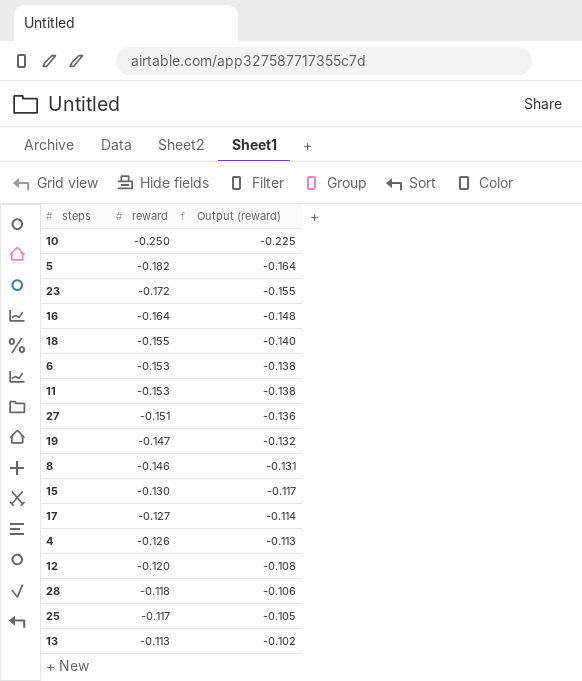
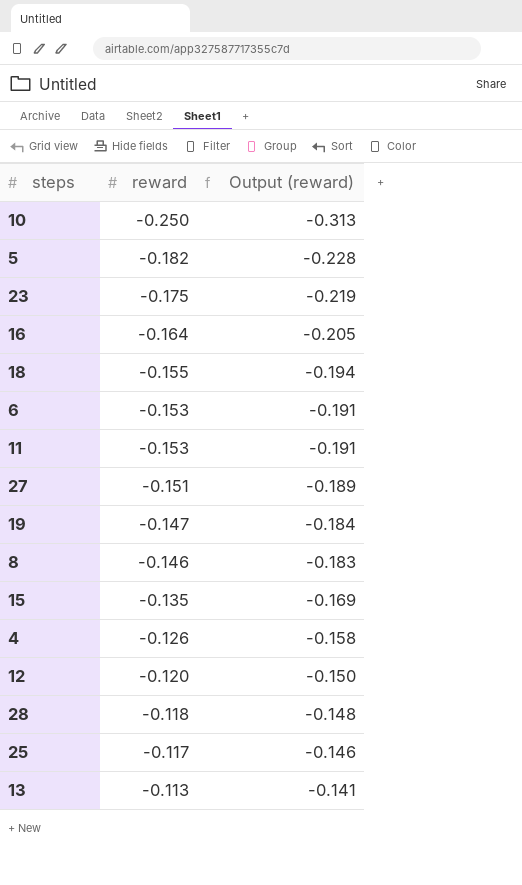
column Output (reward) | formula: [reward] * 0.9 -> [reward] * 1.25
row 17: -0.127 | -0.114 -> none
23 | reward: -0.172 -> -0.175
15 | reward: -0.130 -> -0.135

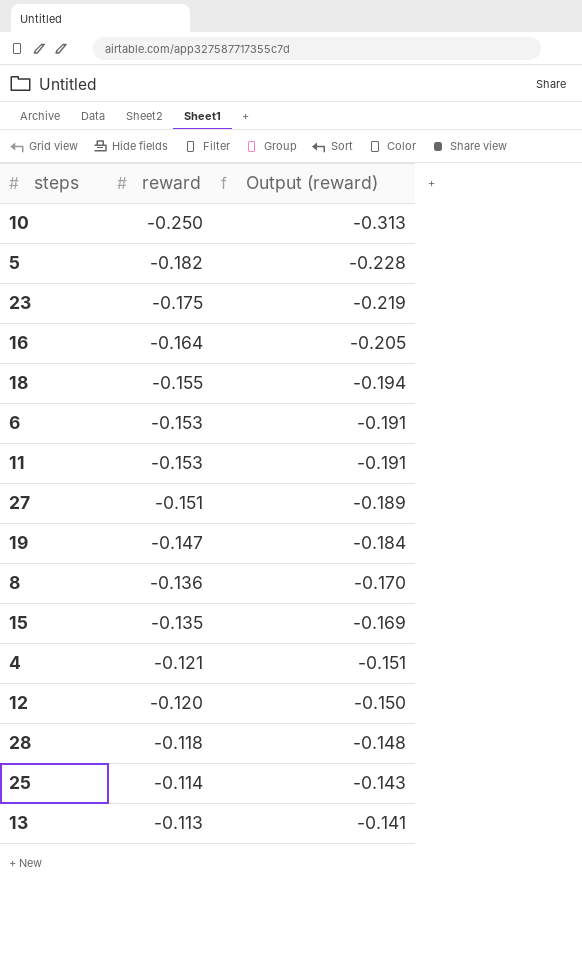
8 | reward: -0.146 -> -0.136
8 | Output (reward): -0.183 -> -0.170
4 | reward: -0.126 -> -0.121
4 | Output (reward): -0.158 -> -0.151
25 | reward: -0.117 -> -0.114
25 | Output (reward): -0.146 -> -0.143

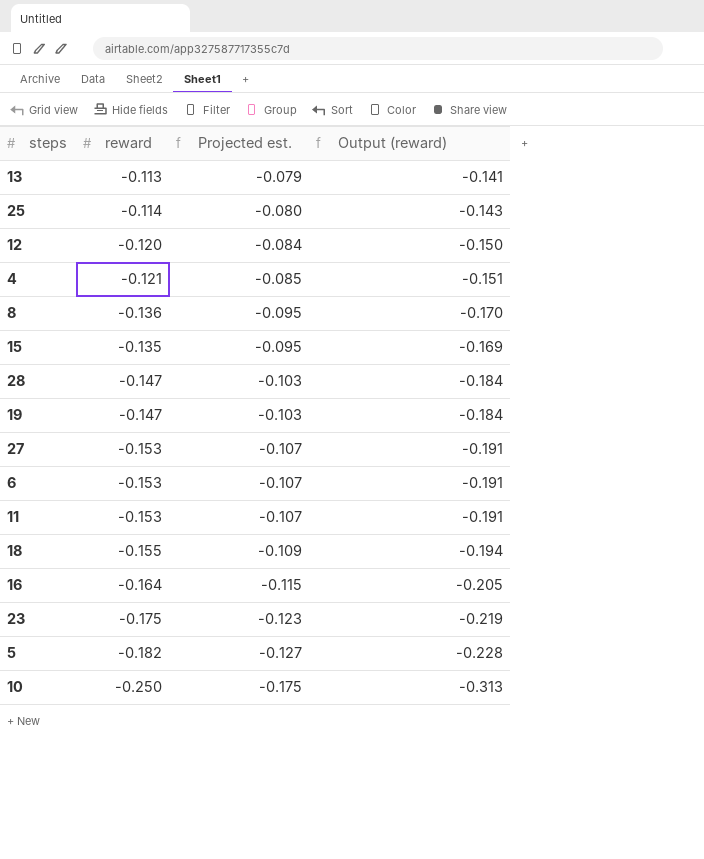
row order: reward ascending -> Projected est. descending
column Projected est. | formula: none -> [reward] * 0.7
28 | reward: -0.118 -> -0.147
28 | Output (reward): -0.148 -> -0.184
27 | reward: -0.151 -> -0.153
27 | Output (reward): -0.189 -> -0.191

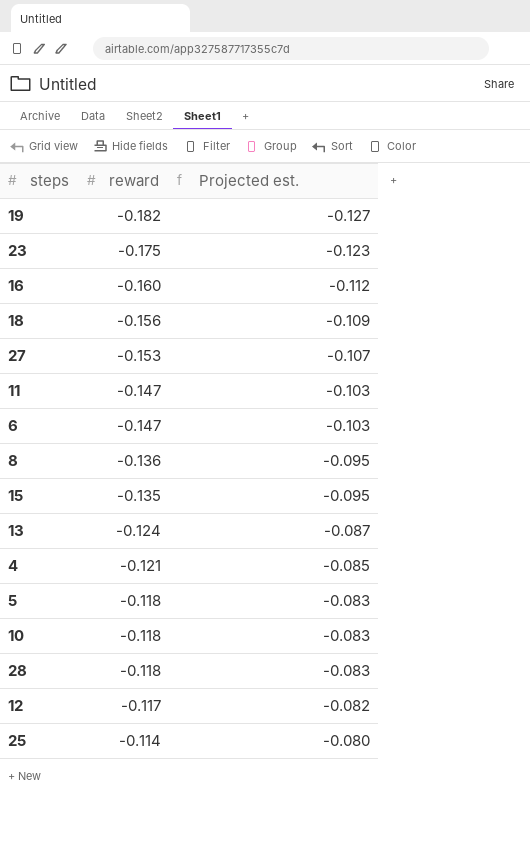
row order: Projected est. descending -> reward ascending
column Output (reward) | formula: [reward] * 1.25 -> none
19 | reward: -0.147 -> -0.182
19 | Projected est.: -0.103 -> -0.127
16 | reward: -0.164 -> -0.160
16 | Projected est.: -0.115 -> -0.112
18 | reward: -0.155 -> -0.156
11 | reward: -0.153 -> -0.147
11 | Projected est.: -0.107 -> -0.103
6 | reward: -0.153 -> -0.147
6 | Projected est.: -0.107 -> -0.103
13 | reward: -0.113 -> -0.124
13 | Projected est.: -0.079 -> -0.087
5 | reward: -0.182 -> -0.118
5 | Projected est.: -0.127 -> -0.083
10 | reward: -0.250 -> -0.118
10 | Projected est.: -0.175 -> -0.083
28 | reward: -0.147 -> -0.118
28 | Projected est.: -0.103 -> -0.083
12 | reward: -0.120 -> -0.117
12 | Projected est.: -0.084 -> -0.082

